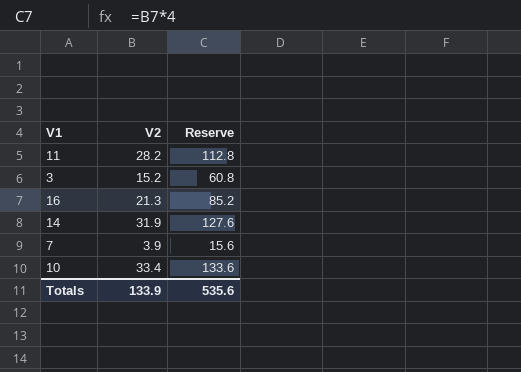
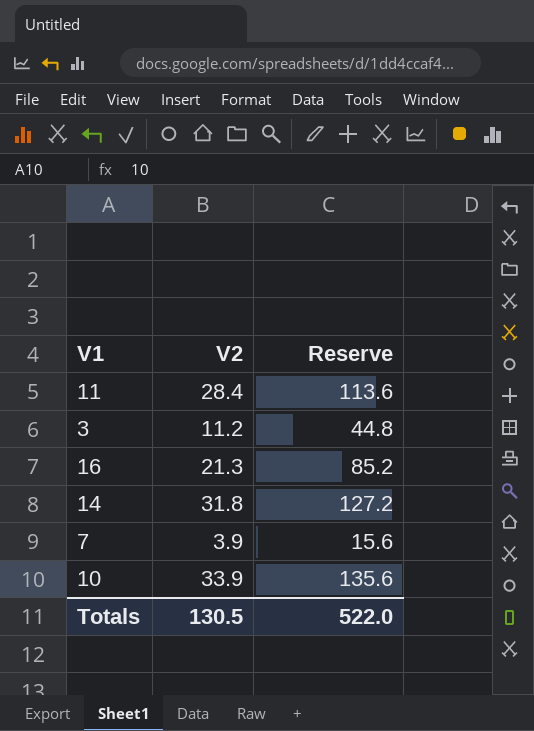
11 | V2: 28.2 -> 28.4
11 | Reserve: 112.8 -> 113.6
3 | V2: 15.2 -> 11.2
3 | Reserve: 60.8 -> 44.8
14 | V2: 31.9 -> 31.8
14 | Reserve: 127.6 -> 127.2
10 | V2: 33.4 -> 33.9
10 | Reserve: 133.6 -> 135.6
Totals | V2: 133.9 -> 130.5
Totals | Reserve: 535.6 -> 522.0

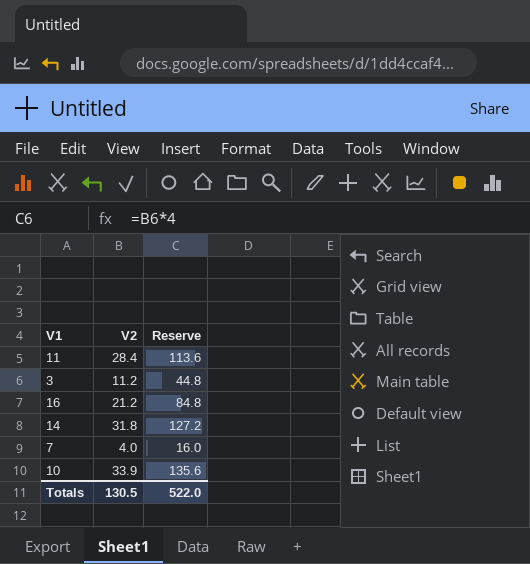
16 | V2: 21.3 -> 21.2
16 | Reserve: 85.2 -> 84.8
7 | V2: 3.9 -> 4.0
7 | Reserve: 15.6 -> 16.0

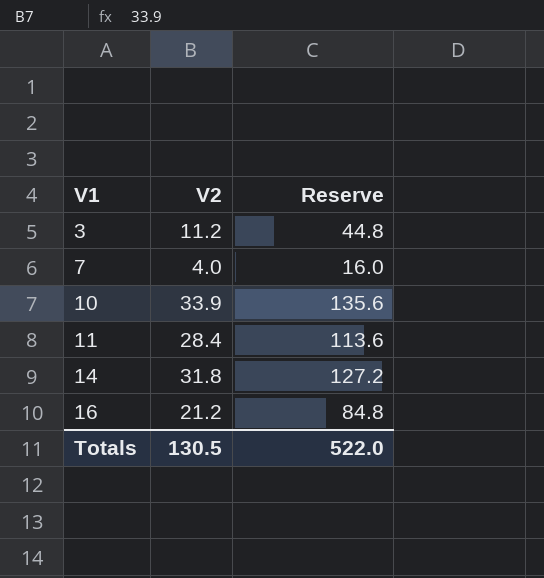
row order: none -> V1 ascending

